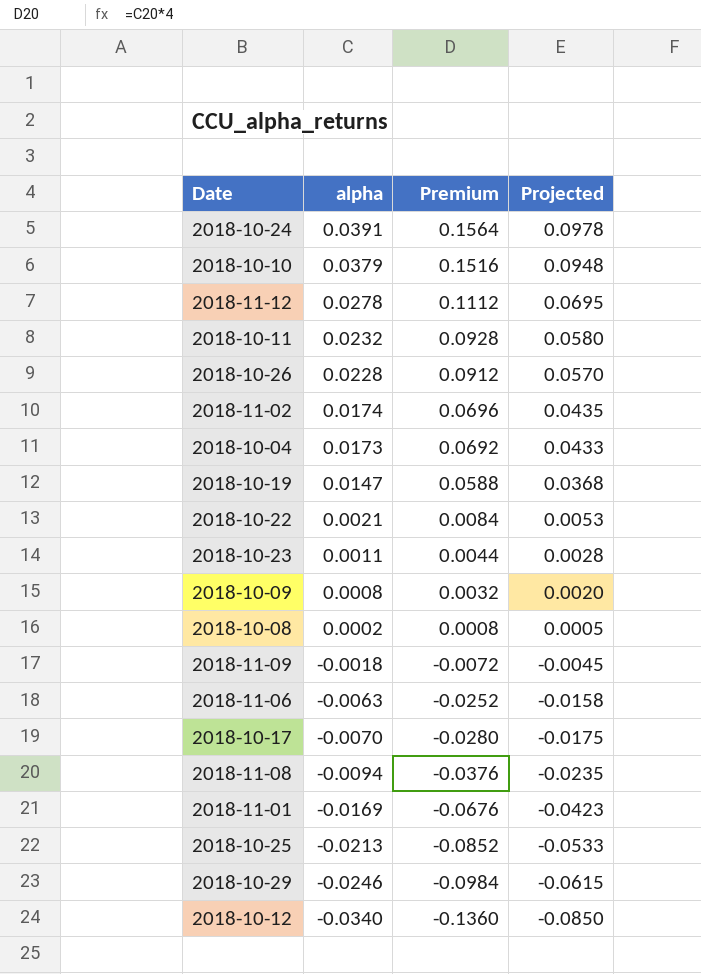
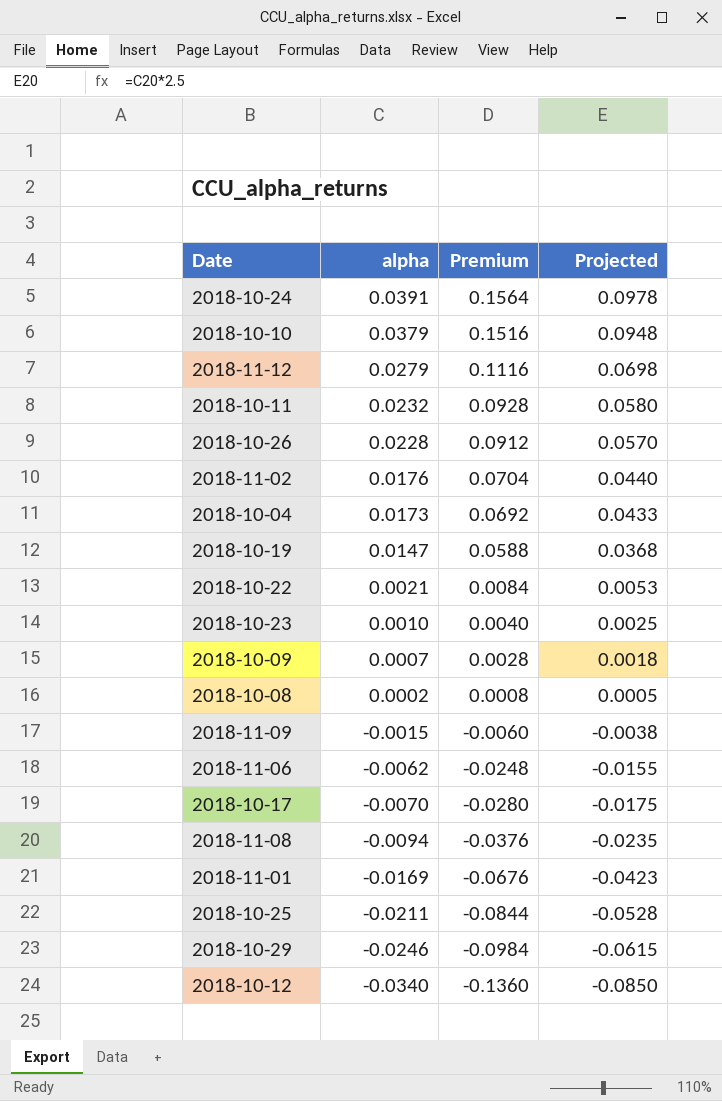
2018-11-12 | alpha: 0.0278 -> 0.0279
2018-11-12 | Premium: 0.1112 -> 0.1116
2018-11-12 | Projected: 0.0695 -> 0.0698
2018-11-02 | alpha: 0.0174 -> 0.0176
2018-11-02 | Premium: 0.0696 -> 0.0704
2018-11-02 | Projected: 0.0435 -> 0.0440
2018-10-23 | alpha: 0.0011 -> 0.0010
2018-10-23 | Premium: 0.0044 -> 0.0040
2018-10-23 | Projected: 0.0028 -> 0.0025
2018-10-09 | alpha: 0.0008 -> 0.0007
2018-10-09 | Premium: 0.0032 -> 0.0028
2018-10-09 | Projected: 0.0020 -> 0.0018
2018-11-09 | alpha: -0.0018 -> -0.0015
2018-11-09 | Premium: -0.0072 -> -0.0060
2018-11-09 | Projected: -0.0045 -> -0.0038
2018-11-06 | alpha: -0.0063 -> -0.0062
2018-11-06 | Premium: -0.0252 -> -0.0248
2018-11-06 | Projected: -0.0158 -> -0.0155
2018-10-25 | alpha: -0.0213 -> -0.0211
2018-10-25 | Premium: -0.0852 -> -0.0844
2018-10-25 | Projected: -0.0533 -> -0.0528

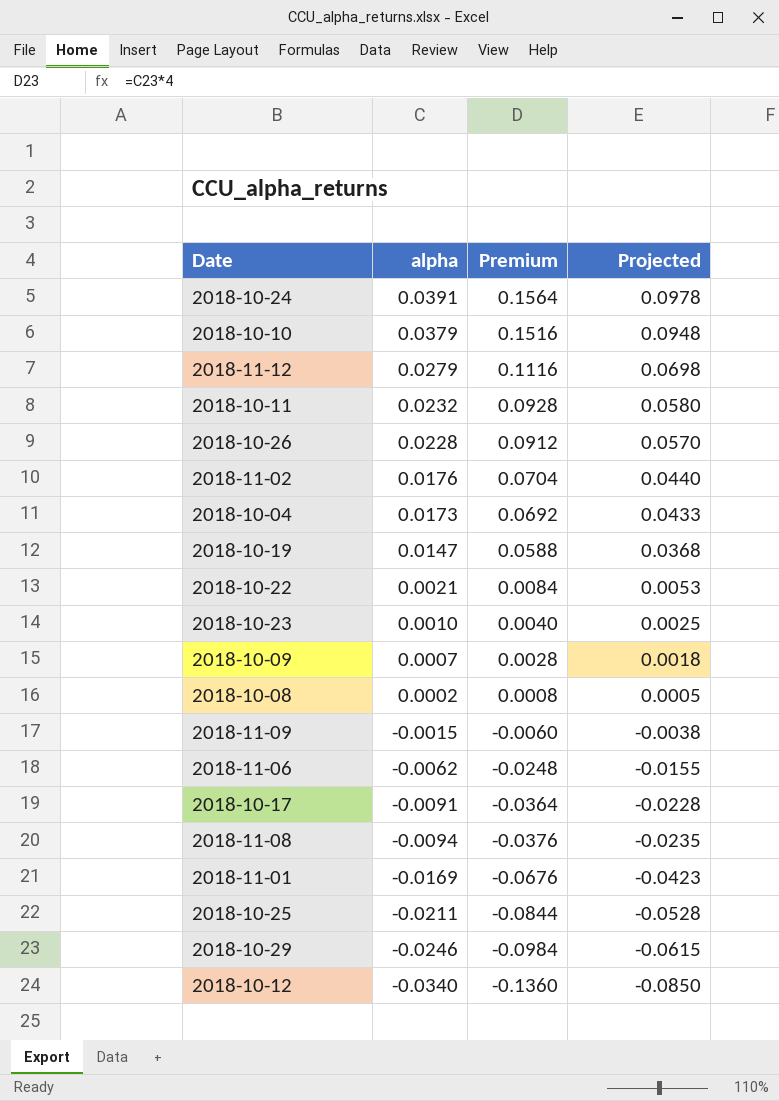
2018-10-17 | alpha: -0.0070 -> -0.0091
2018-10-17 | Premium: -0.0280 -> -0.0364
2018-10-17 | Projected: -0.0175 -> -0.0228

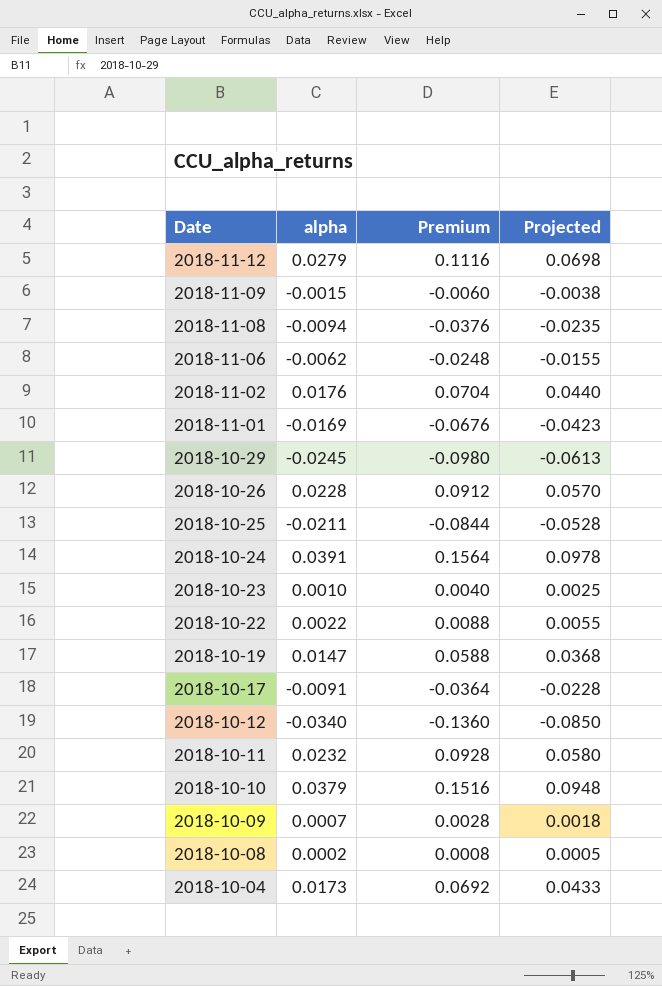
row order: alpha descending -> Date descending
2018-10-29 | alpha: -0.0246 -> -0.0245
2018-10-29 | Premium: -0.0984 -> -0.0980
2018-10-29 | Projected: -0.0615 -> -0.0613
2018-10-22 | alpha: 0.0021 -> 0.0022
2018-10-22 | Premium: 0.0084 -> 0.0088
2018-10-22 | Projected: 0.0053 -> 0.0055

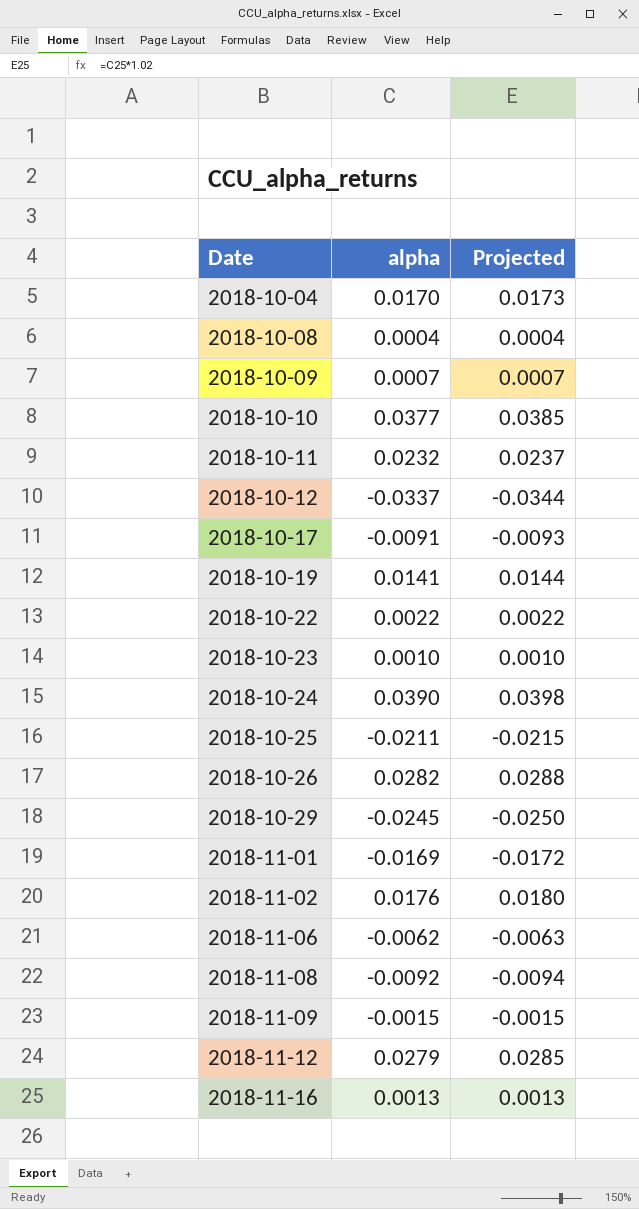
row order: Date descending -> Date ascending
column Premium | formula: [alpha] * 4 -> none
column Projected | formula: [alpha] * 2.5 -> [alpha] * 1.02
2018-10-04 | alpha: 0.0173 -> 0.0170
2018-10-08 | alpha: 0.0002 -> 0.0004
2018-10-10 | alpha: 0.0379 -> 0.0377
2018-10-12 | alpha: -0.0340 -> -0.0337
2018-10-19 | alpha: 0.0147 -> 0.0141
2018-10-24 | alpha: 0.0391 -> 0.0390
2018-10-26 | alpha: 0.0228 -> 0.0282
2018-11-08 | alpha: -0.0094 -> -0.0092
row 2018-11-16: none -> 0.0013 | 0.0013

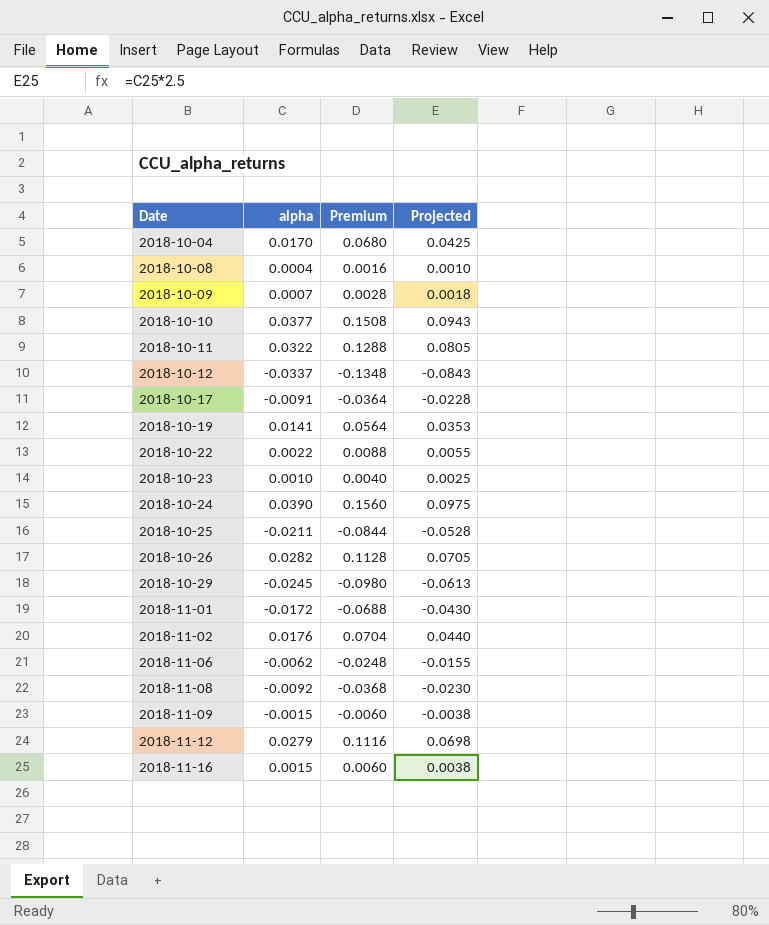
column Premium | formula: none -> [alpha] * 4
column Projected | formula: [alpha] * 1.02 -> [alpha] * 2.5
2018-10-11 | alpha: 0.0232 -> 0.0322
2018-11-01 | alpha: -0.0169 -> -0.0172
2018-11-16 | alpha: 0.0013 -> 0.0015

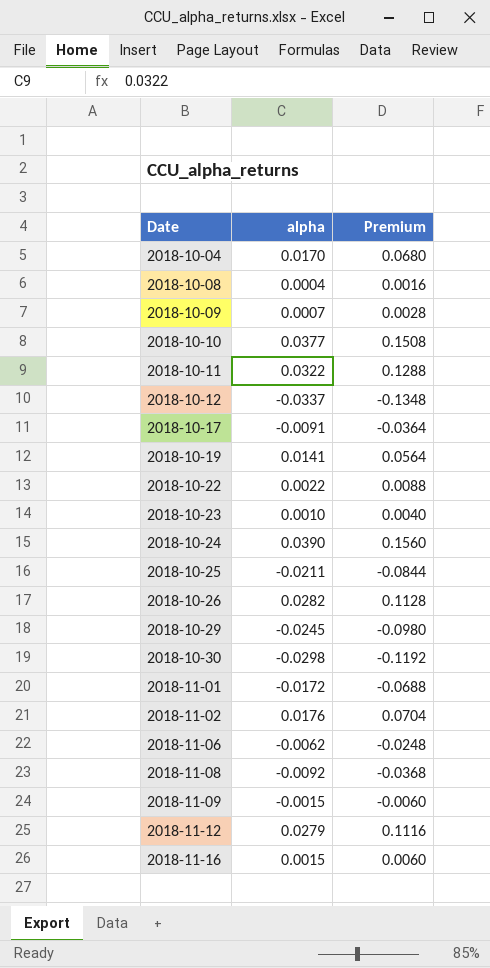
column Projected | formula: [alpha] * 2.5 -> none
row 2018-10-30: none -> -0.0298 | -0.1192

